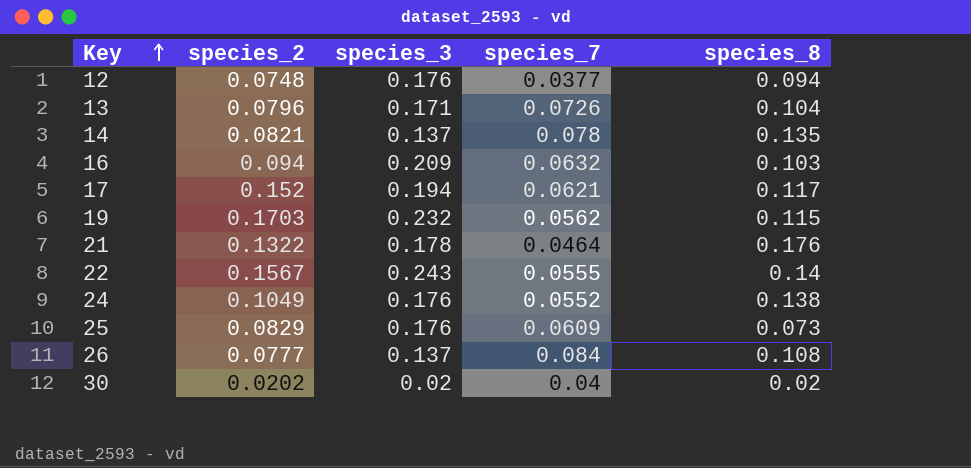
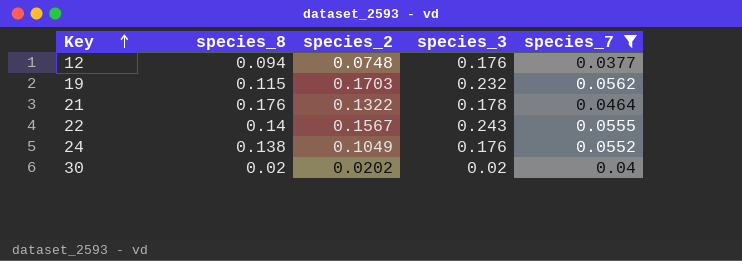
filter: none -> species_7 <= 0.0562
column species_8 | position: 5 -> 2

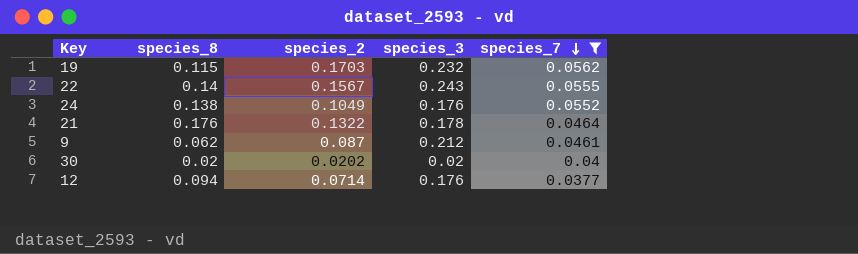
row order: Key ascending -> species_7 descending
row 9: none -> 0.062 | 0.087 | 0.212 | 0.0461
12 | species_2: 0.0748 -> 0.0714

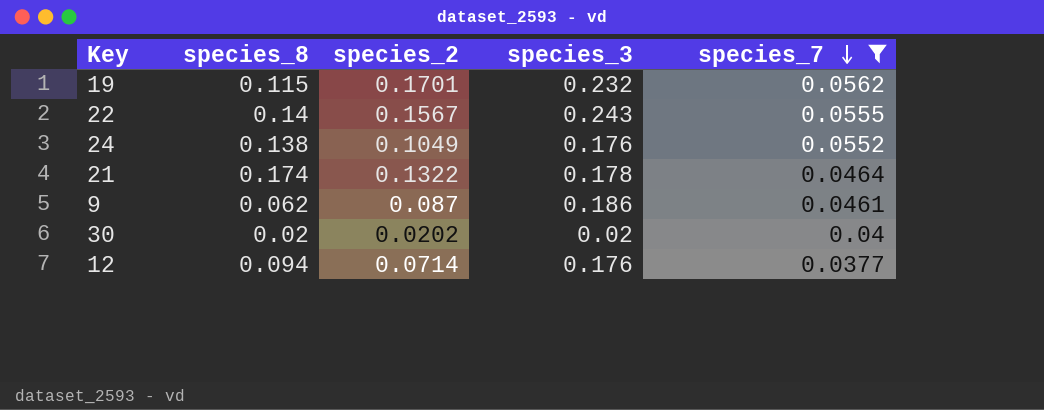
19 | species_2: 0.1703 -> 0.1701
21 | species_8: 0.176 -> 0.174
9 | species_3: 0.212 -> 0.186

